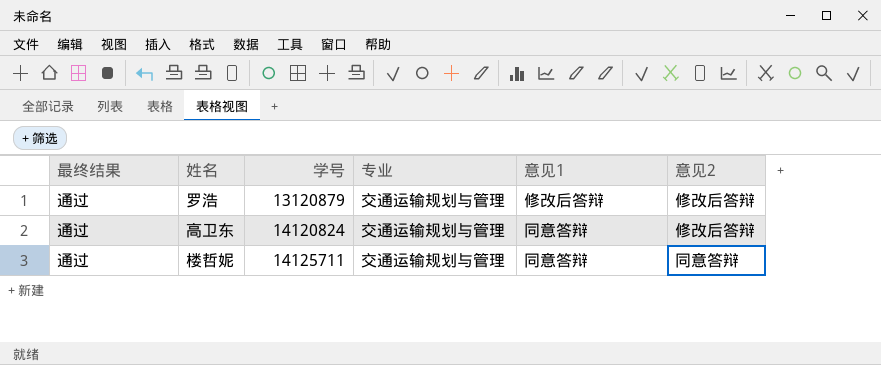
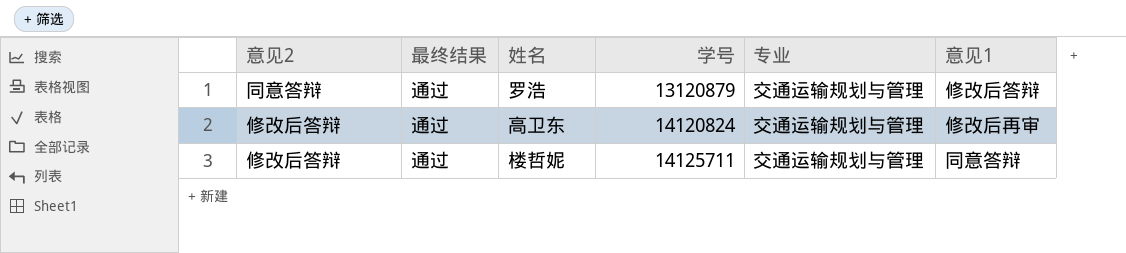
column 意见2 | position: 6 -> 1
罗浩 | 意见2: 修改后答辩 -> 同意答辩
高卫东 | 意见1: 同意答辩 -> 修改后再审
楼哲妮 | 意见2: 同意答辩 -> 修改后答辩

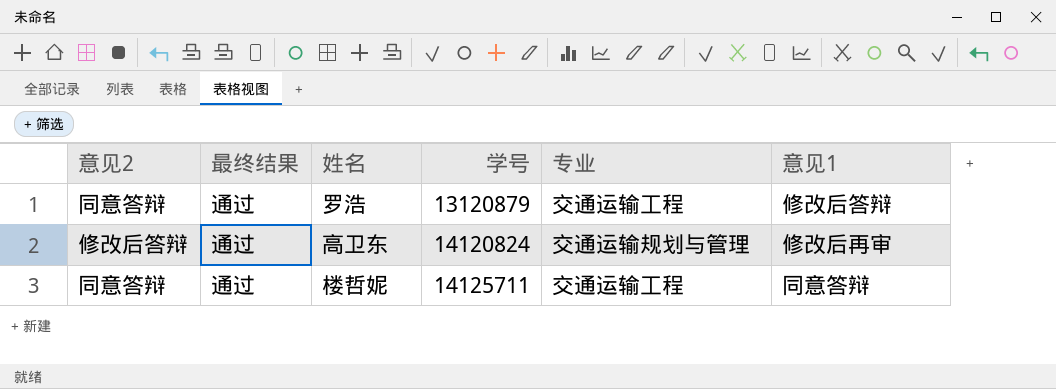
罗浩 | 专业: 交通运输规划与管理 -> 交通运输工程
楼哲妮 | 意见2: 修改后答辩 -> 同意答辩
楼哲妮 | 专业: 交通运输规划与管理 -> 交通运输工程

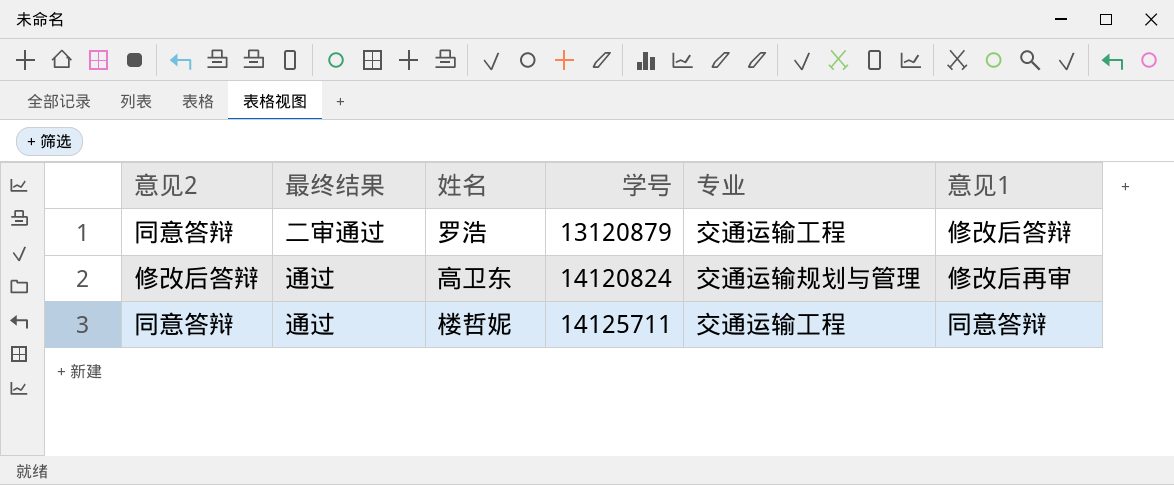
罗浩 | 最终结果: 通过 -> 二审通过

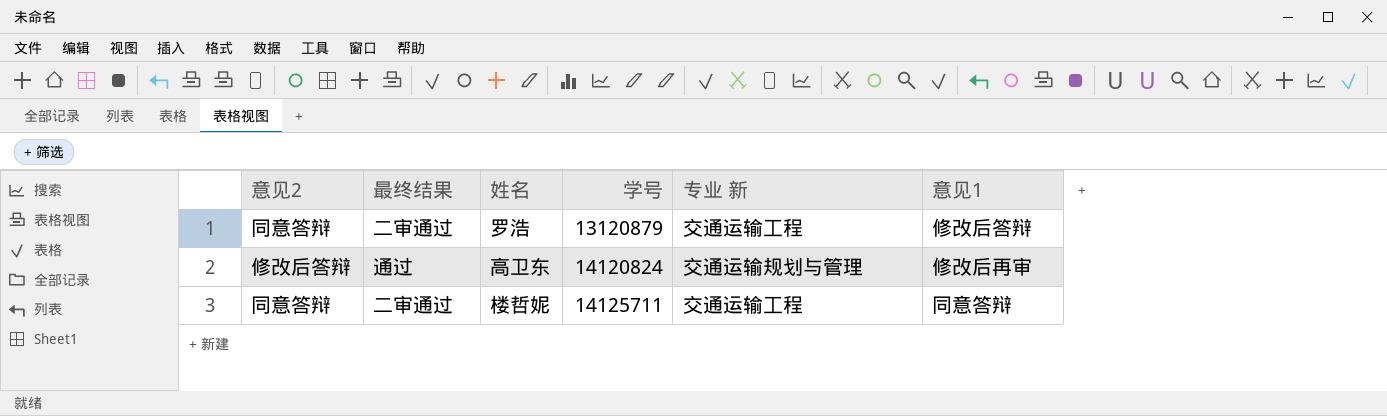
column name: 专业 -> 专业 新
楼哲妮 | 最终结果: 通过 -> 二审通过

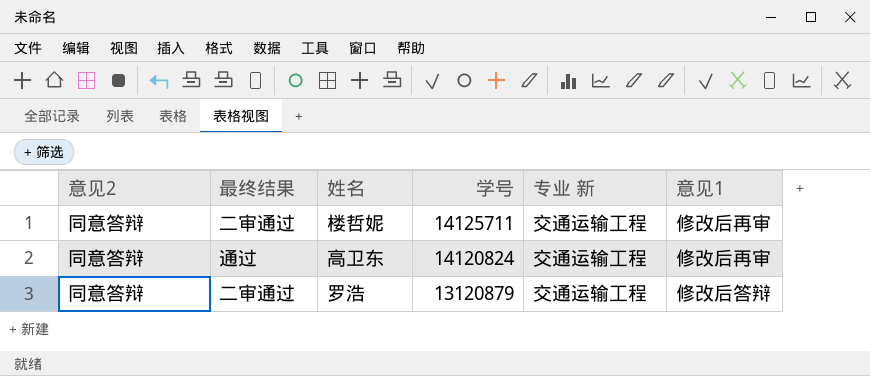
row order: 学号 ascending -> 学号 descending
楼哲妮 | 意见1: 同意答辩 -> 修改后再审
高卫东 | 意见2: 修改后答辩 -> 同意答辩
高卫东 | 专业 新: 交通运输规划与管理 -> 交通运输工程

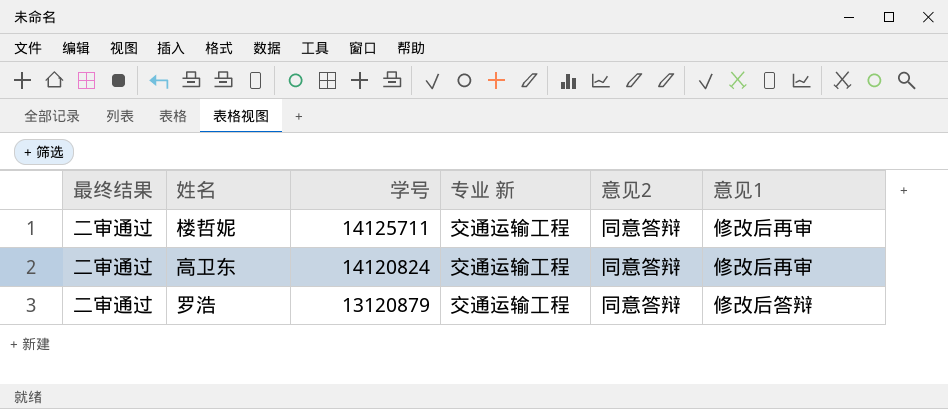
column 意见2 | position: 1 -> 5
高卫东 | 最终结果: 通过 -> 二审通过

